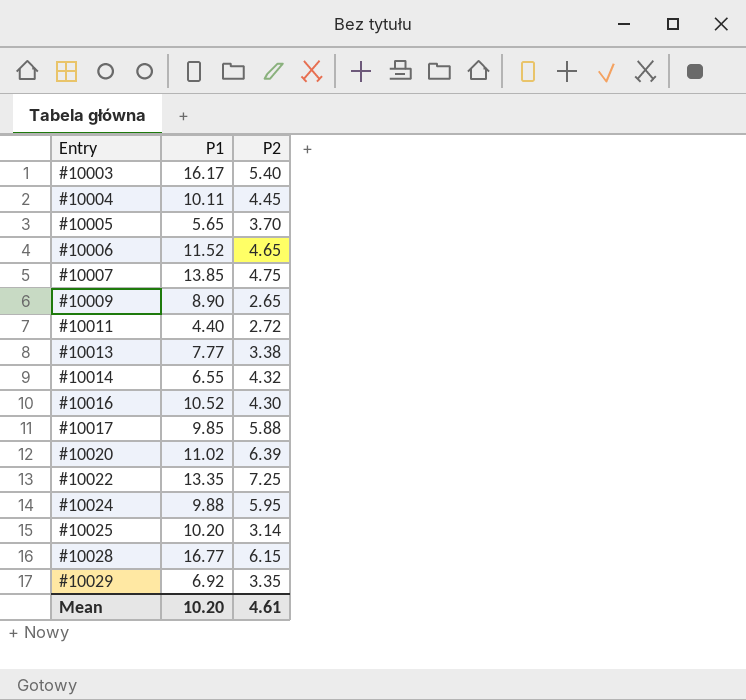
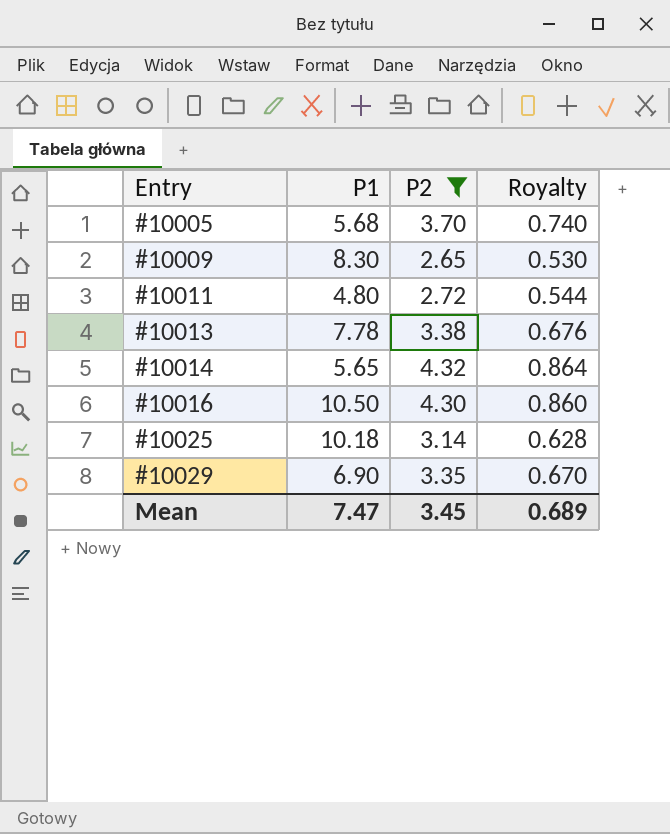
filter: none -> P2 <= 4.32
column Royalty | formula: none -> [P2] * 0.2
#10005 | P1: 5.65 -> 5.68
#10009 | P1: 8.90 -> 8.30
#10011 | P1: 4.40 -> 4.80
#10013 | P1: 7.77 -> 7.78
#10014 | P1: 6.55 -> 5.65
#10016 | P1: 10.52 -> 10.50
#10025 | P1: 10.20 -> 10.18
#10029 | P1: 6.92 -> 6.90
Mean | P1: 10.20 -> 7.47
Mean | P2: 4.61 -> 3.45

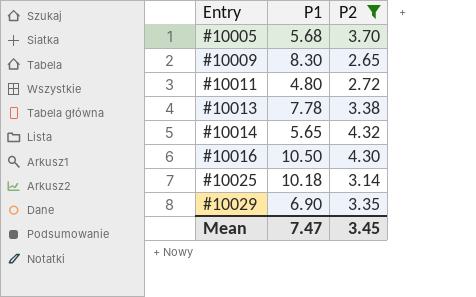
column Royalty | formula: [P2] * 0.2 -> none

